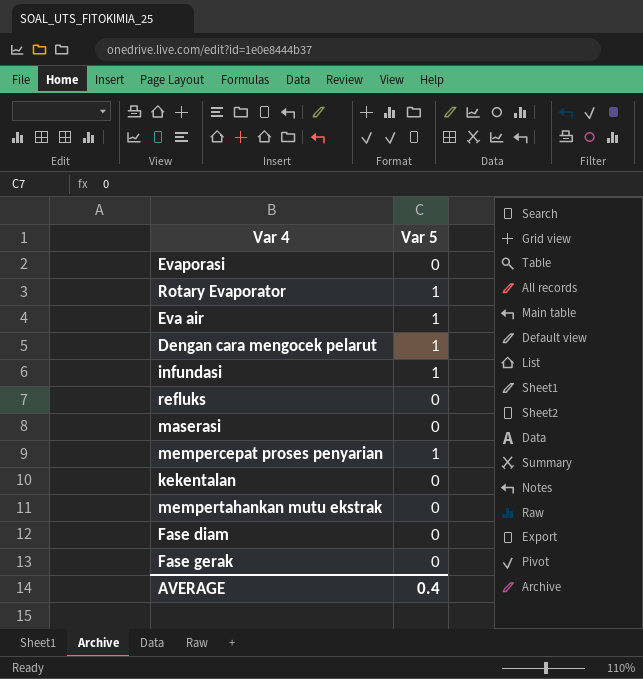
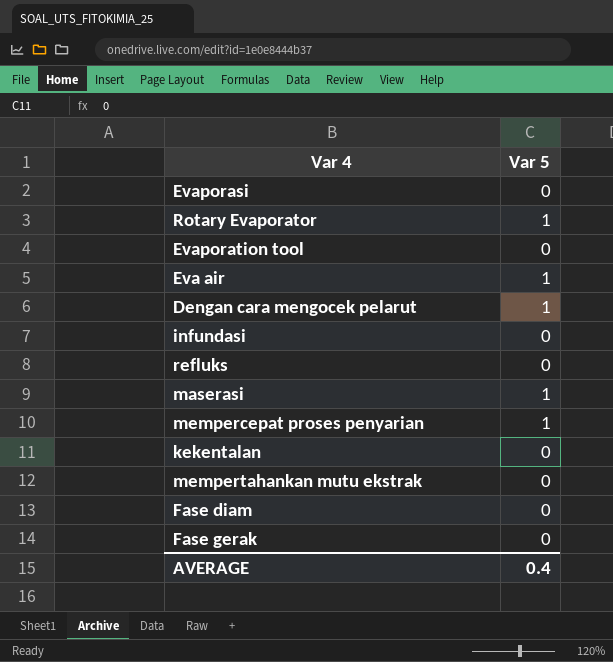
row Evaporation tool: none -> 0
infundasi | Var 5: 1 -> 0
maserasi | Var 5: 0 -> 1

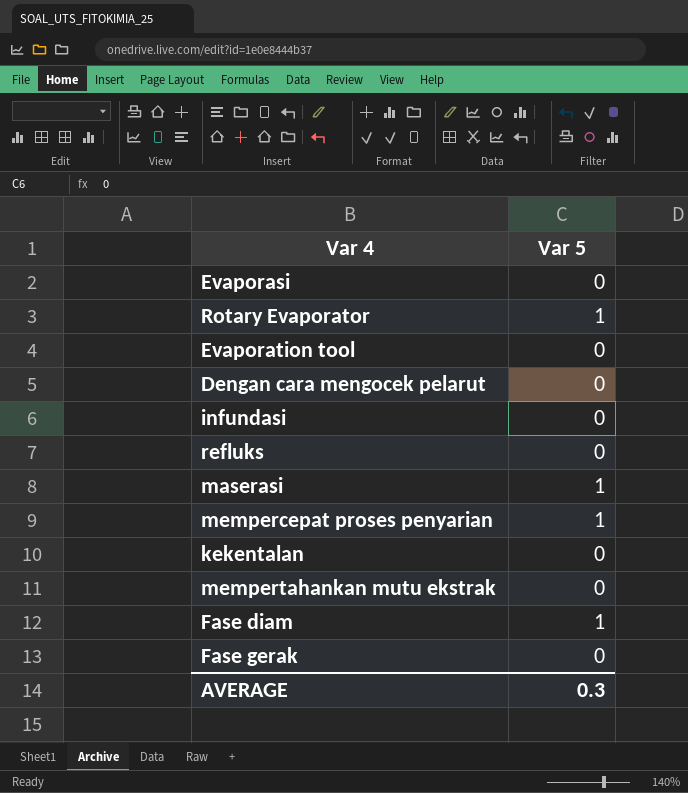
row Eva air: 1 -> none
Dengan cara mengocek pelarut | Var 5: 1 -> 0
Fase diam | Var 5: 0 -> 1
AVERAGE | Var 5: 0.4 -> 0.3

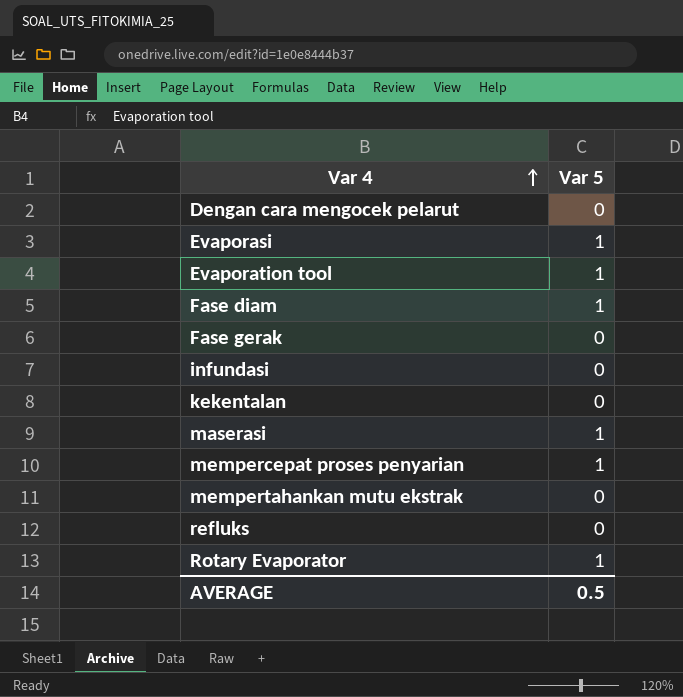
row order: none -> Var 4 ascending
Evaporasi | Var 5: 0 -> 1
Evaporation tool | Var 5: 0 -> 1
AVERAGE | Var 5: 0.3 -> 0.5

